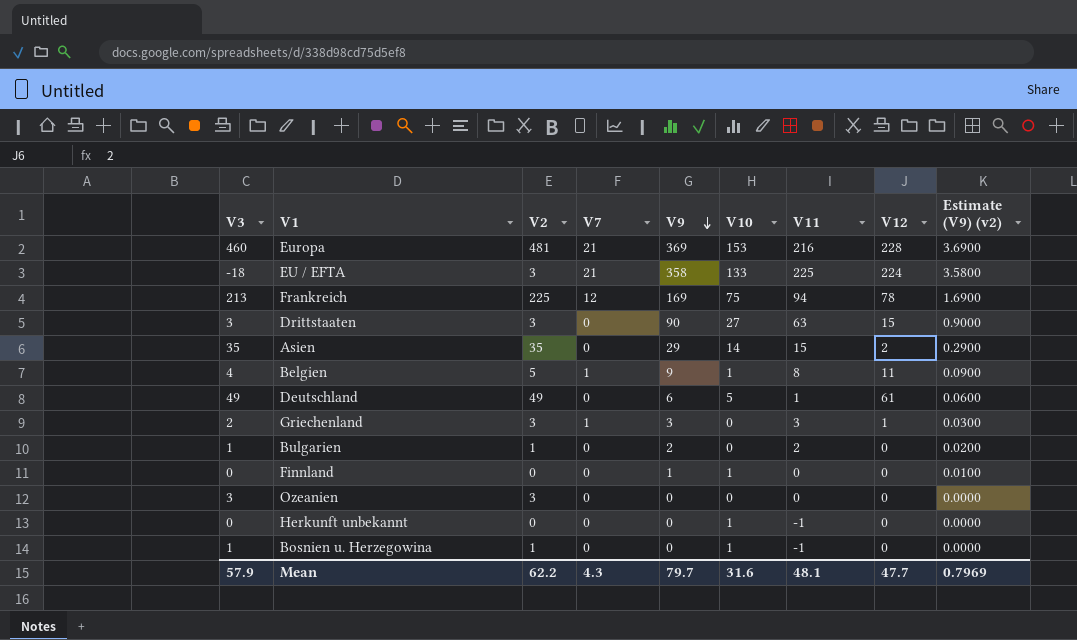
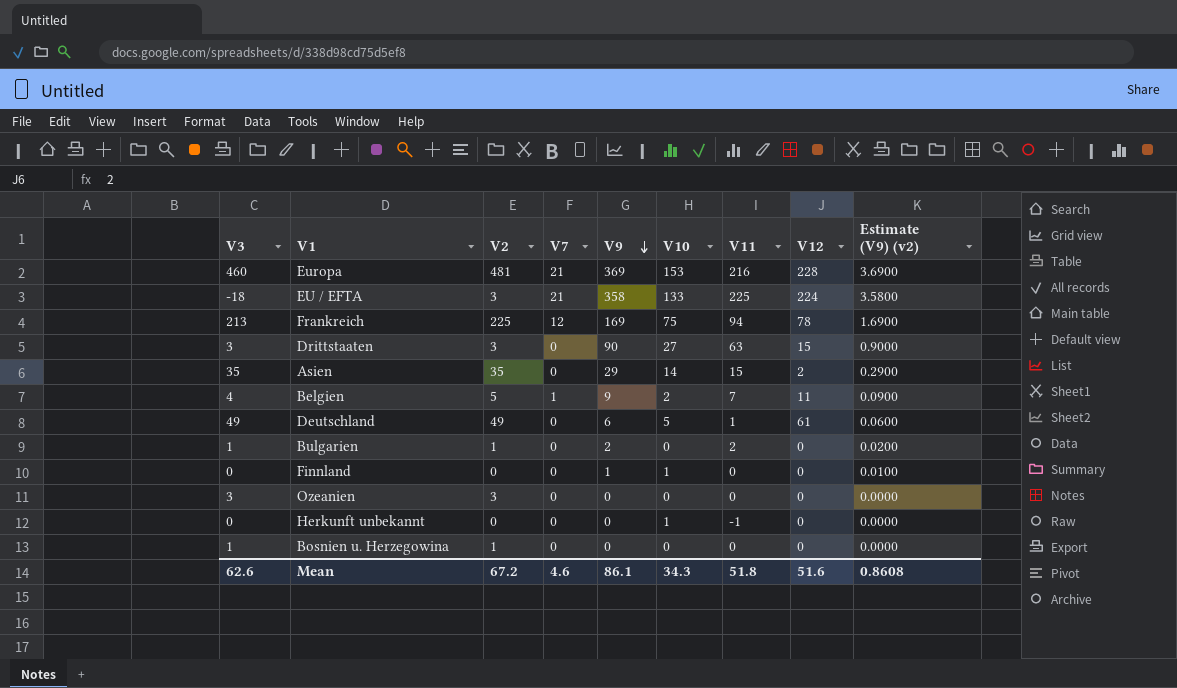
row Griechenland: 2 | 3 | 1 | 3 | 0 | 3 | 1 | 0.0300 -> none
Belgien | V10: 1 -> 2
Belgien | V11: 8 -> 7
Bosnien u. Herzegowina | V10: 1 -> 0
Bosnien u. Herzegowina | V11: -1 -> 0
Mean | V3: 57.9 -> 62.6
Mean | V2: 62.2 -> 67.2
Mean | V7: 4.3 -> 4.6
Mean | V9: 79.7 -> 86.1
Mean | V10: 31.6 -> 34.3
Mean | V11: 48.1 -> 51.8
Mean | V12: 47.7 -> 51.6
Mean | Estimate (V9) (v2): 0.7969 -> 0.8608

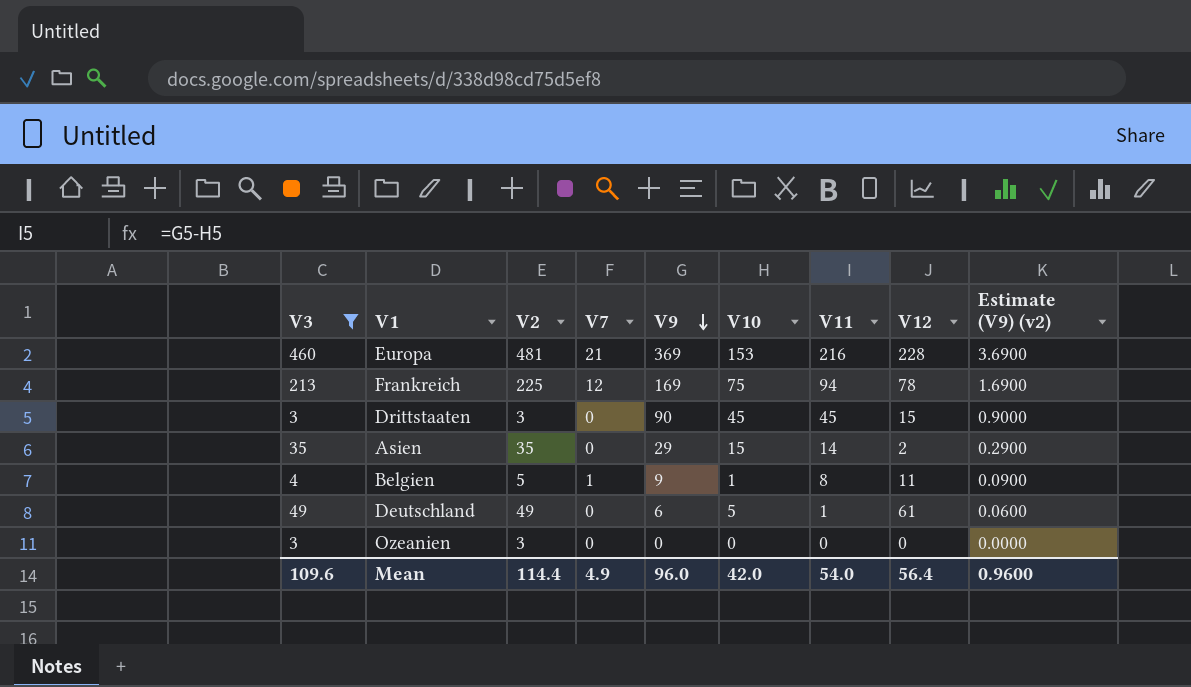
filter: none -> V3 >= 3
Drittstaaten | V10: 27 -> 45
Drittstaaten | V11: 63 -> 45
Asien | V10: 14 -> 15
Asien | V11: 15 -> 14
Belgien | V10: 2 -> 1
Belgien | V11: 7 -> 8
Mean | V3: 62.6 -> 109.6
Mean | V2: 67.2 -> 114.4
Mean | V7: 4.6 -> 4.9
Mean | V9: 86.1 -> 96.0
Mean | V10: 34.3 -> 42.0
Mean | V11: 51.8 -> 54.0
Mean | V12: 51.6 -> 56.4
Mean | Estimate (V9) (v2): 0.8608 -> 0.9600

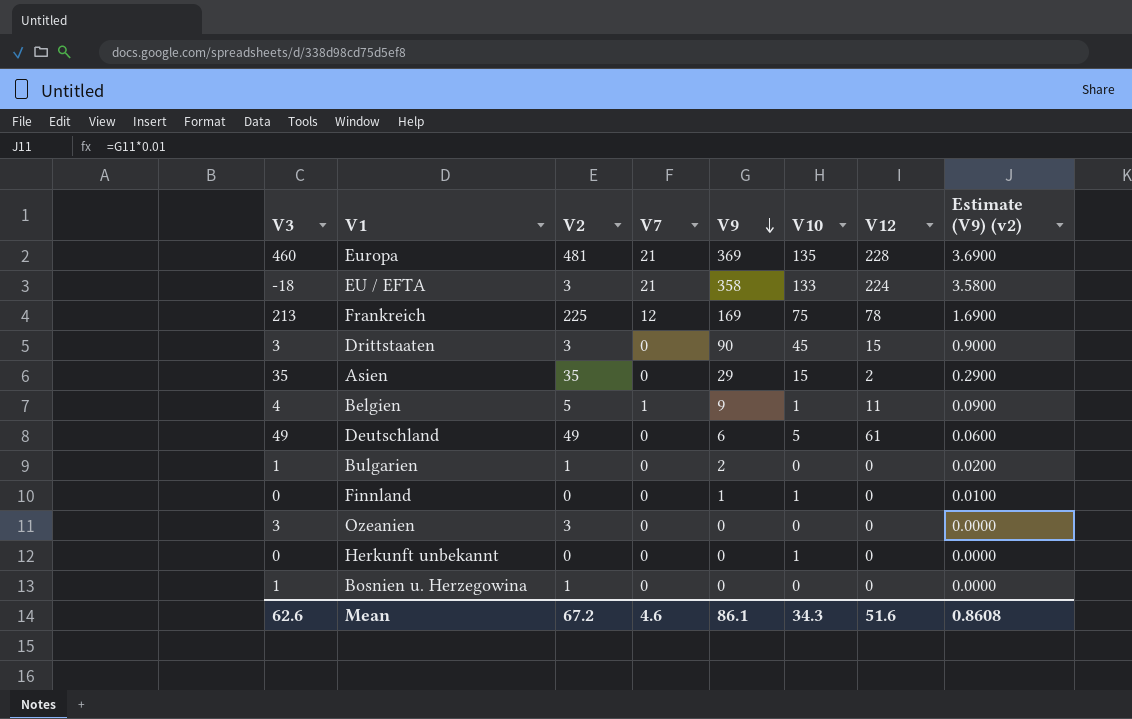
filter: V3 >= 3 -> none
column V11 | formula: [V9] - [V10] -> none
Europa | V10: 153 -> 135
Mean | V3: 109.6 -> 62.6
Mean | V2: 114.4 -> 67.2
Mean | V7: 4.9 -> 4.6
Mean | V9: 96.0 -> 86.1
Mean | V10: 42.0 -> 34.3
Mean | V12: 56.4 -> 51.6
Mean | Estimate (V9) (v2): 0.9600 -> 0.8608

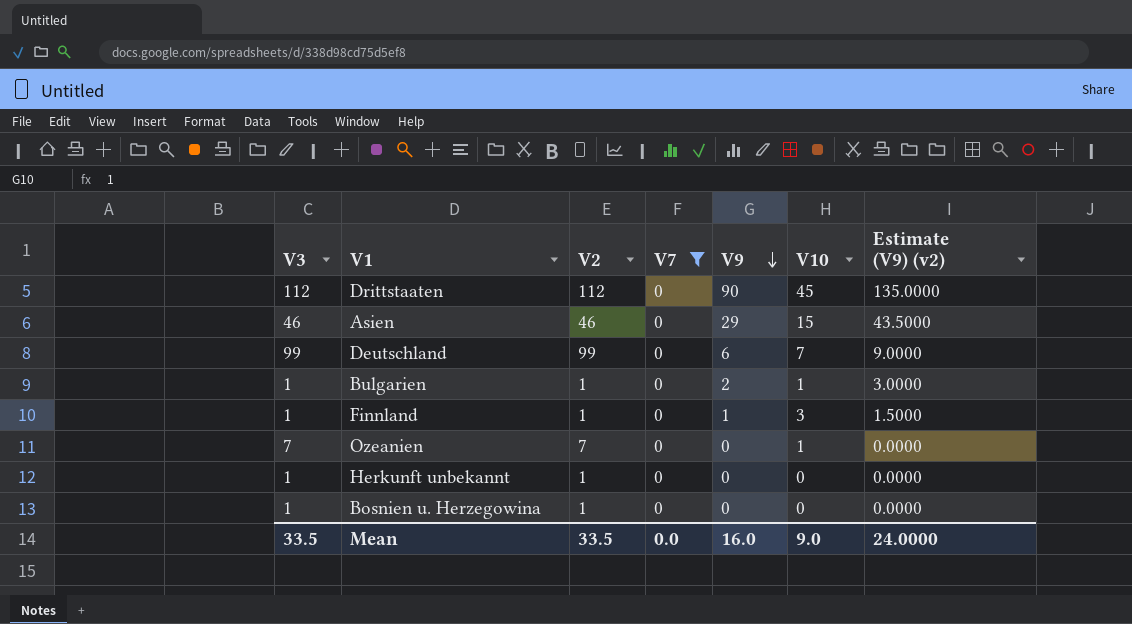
filter: none -> V7 = 0
column V12 | position: 7 -> none
column Estimate (V9) (v2) | formula: [V9] * 0.01 -> [V9] * 1.5
Drittstaaten | V3: 3 -> 112
Drittstaaten | V2: 3 -> 112
Asien | V3: 35 -> 46
Asien | V2: 35 -> 46
Deutschland | V3: 49 -> 99
Deutschland | V2: 49 -> 99
Deutschland | V10: 5 -> 7
Bulgarien | V10: 0 -> 1
Finnland | V3: 0 -> 1
Finnland | V2: 0 -> 1
Finnland | V10: 1 -> 3
Ozeanien | V3: 3 -> 7
Ozeanien | V2: 3 -> 7
Ozeanien | V10: 0 -> 1
Herkunft unbekannt | V3: 0 -> 1
Herkunft unbekannt | V2: 0 -> 1
Herkunft unbekannt | V10: 1 -> 0
Mean | V3: 62.6 -> 33.5
Mean | V2: 67.2 -> 33.5
Mean | V7: 4.6 -> 0.0
Mean | V9: 86.1 -> 16.0
Mean | V10: 34.3 -> 9.0
Mean | Estimate (V9) (v2): 0.8608 -> 24.0000

